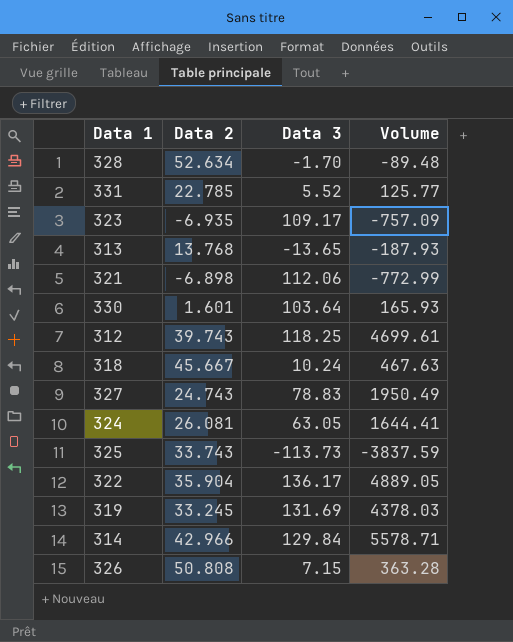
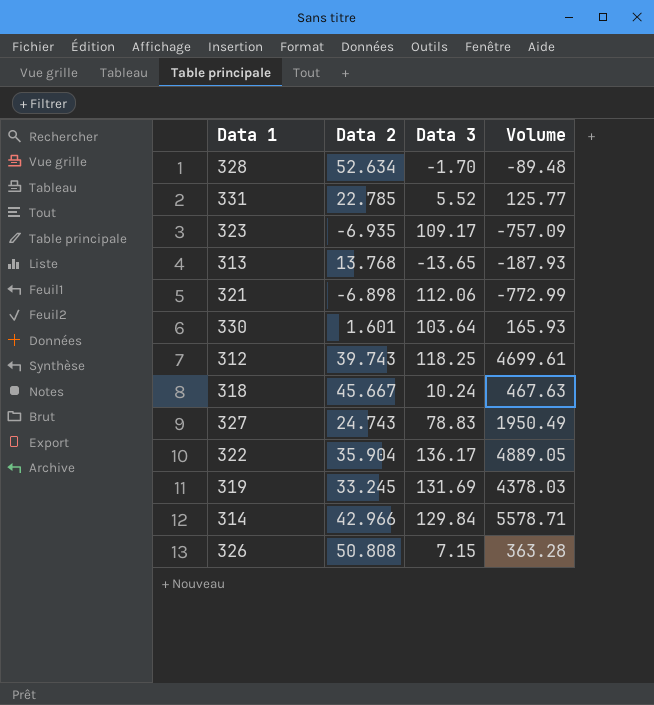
row 324: 26.081 | 63.05 | 1644.41 -> none
row 325: 33.743 | -113.73 | -3837.59 -> none

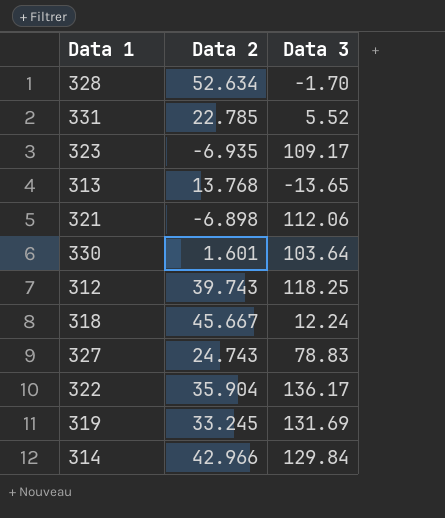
column Volume | formula: [Data 2] * [Data 3] -> none
row 326: 50.808 | 7.15 | 363.28 -> none
318 | Data 3: 10.24 -> 12.24

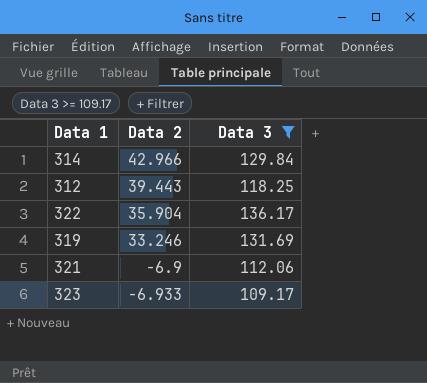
filter: none -> Data 3 >= 109.17
row order: none -> Data 2 descending
312 | Data 2: 39.743 -> 39.443
319 | Data 2: 33.245 -> 33.246
321 | Data 2: -6.898 -> -6.9
323 | Data 2: -6.935 -> -6.933

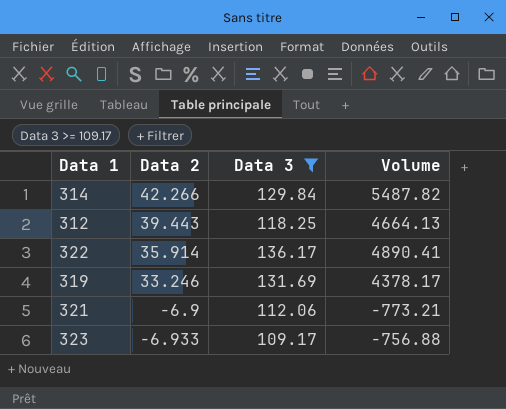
column Volume | formula: none -> [Data 2] * [Data 3]
314 | Data 2: 42.966 -> 42.266
322 | Data 2: 35.904 -> 35.914

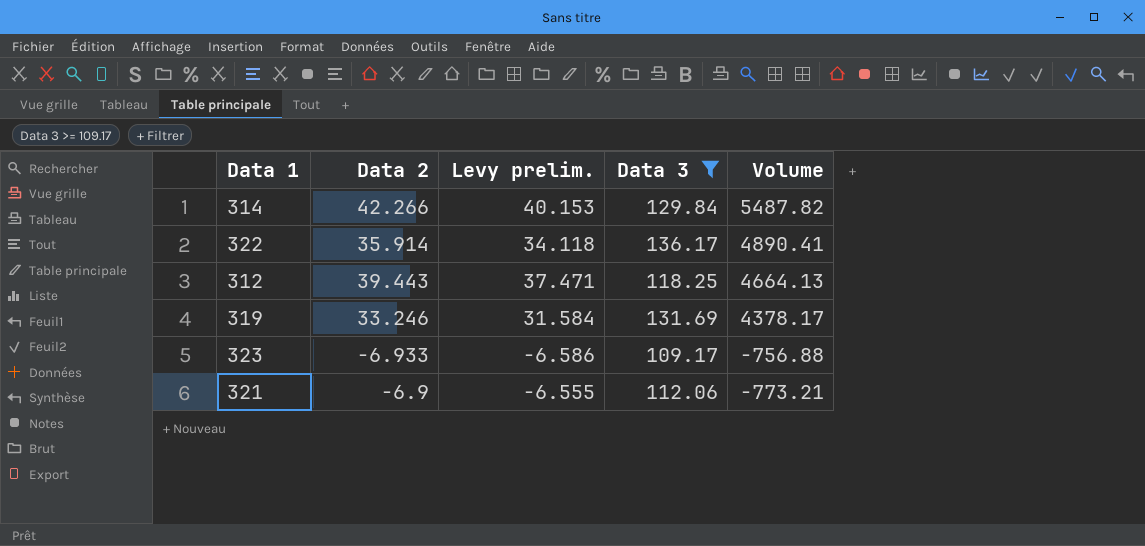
row order: Data 2 descending -> Volume descending
column Levy prelim. | formula: none -> [Data 2] * 0.95

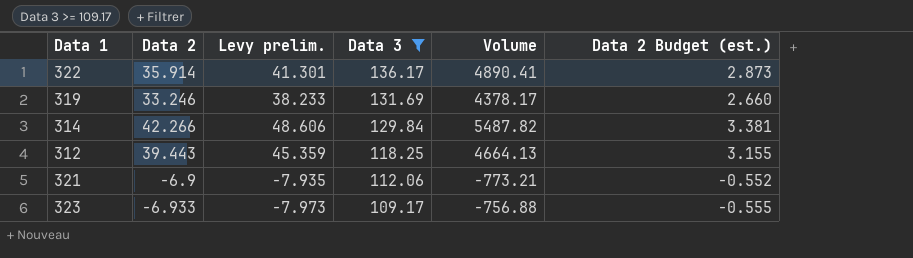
row order: Volume descending -> Data 3 descending
column Levy prelim. | formula: [Data 2] * 0.95 -> [Data 2] * 1.15
column Data 2 Budget (est.) | formula: none -> [Data 2] * 0.08

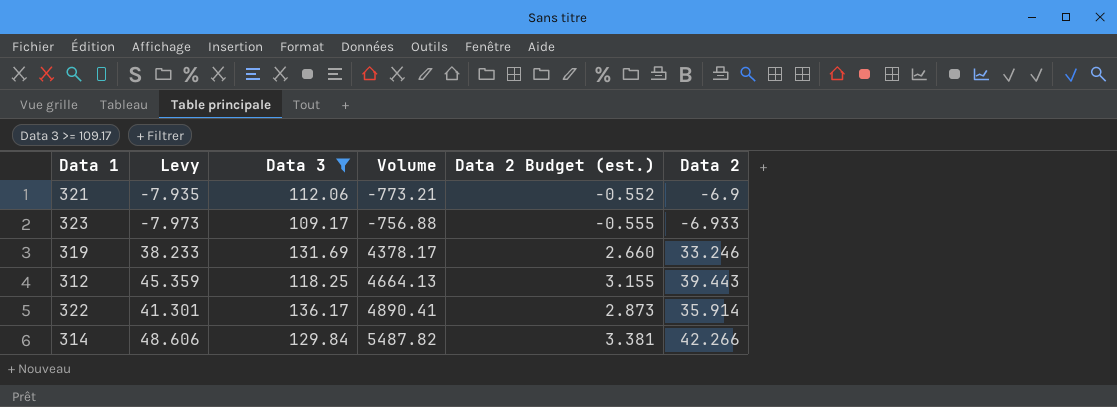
row order: Data 3 descending -> Volume ascending
column name: Levy prelim. -> Levy
column Data 2 | position: 2 -> 6

